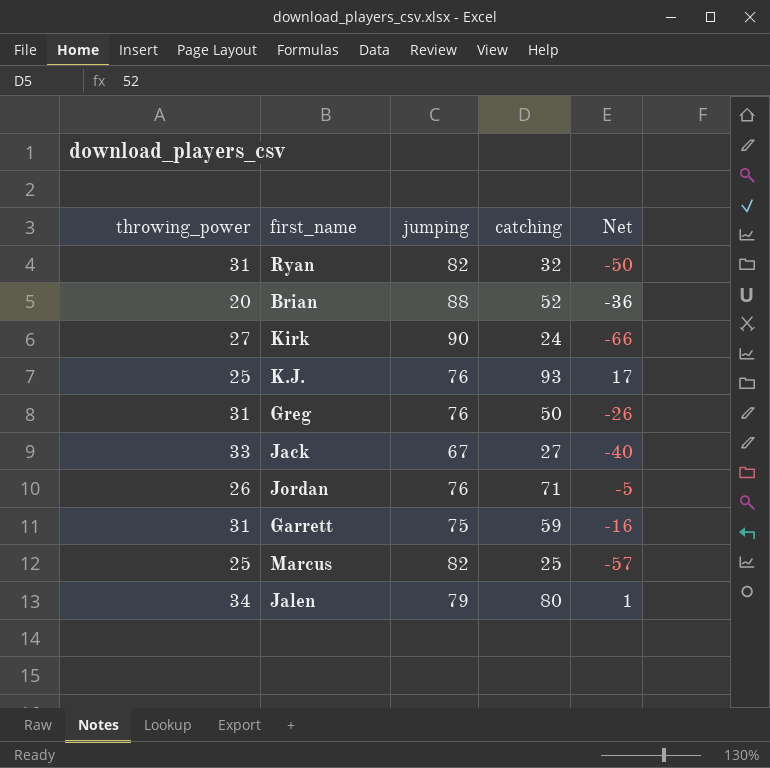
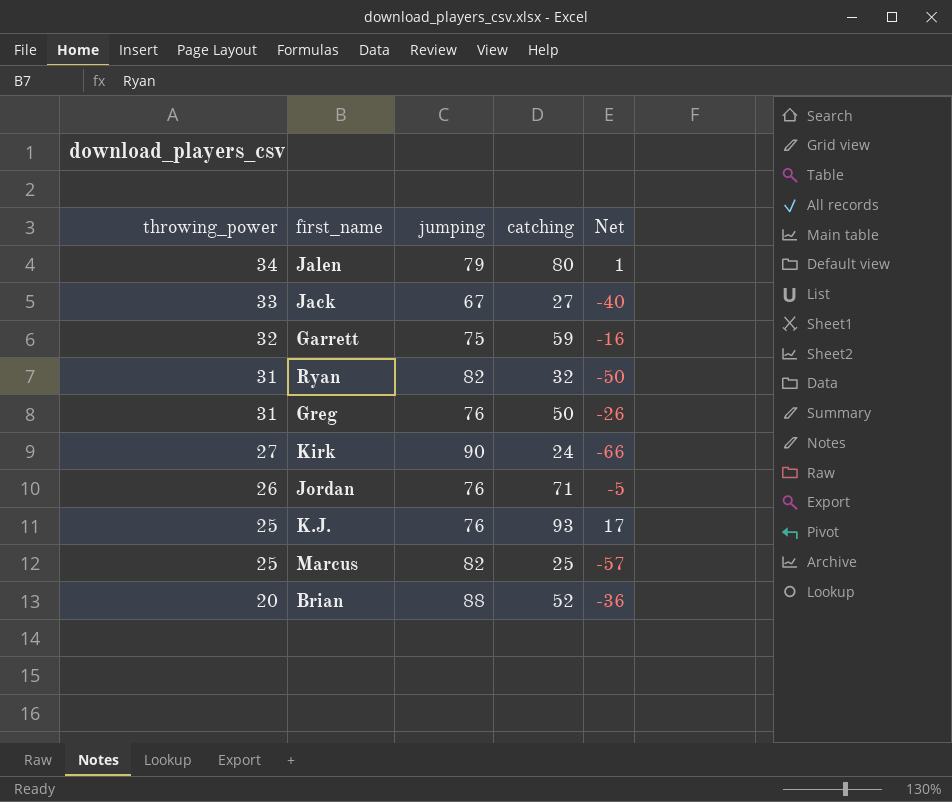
row order: none -> throwing_power descending
Garrett | throwing_power: 31 -> 32

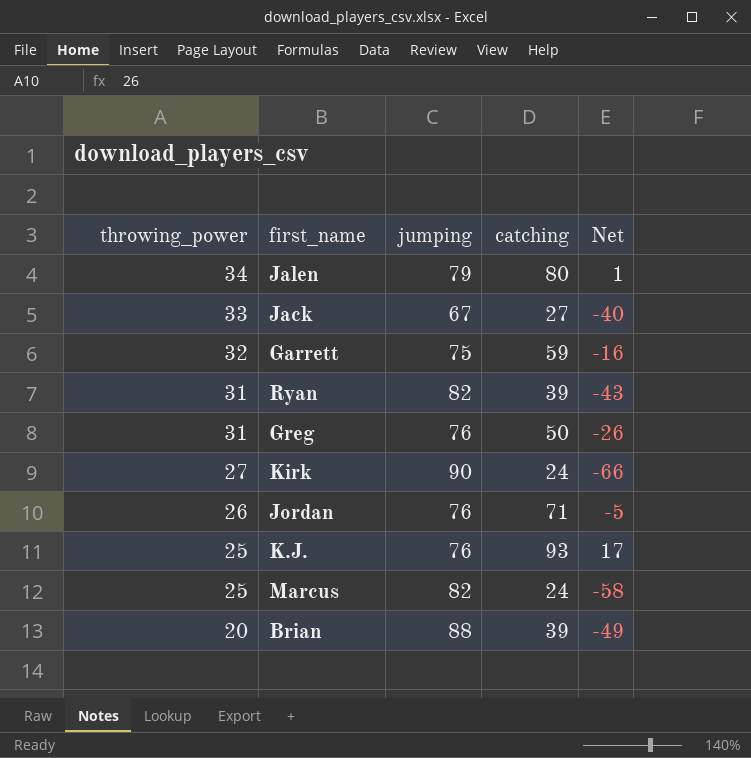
Ryan | catching: 32 -> 39
Ryan | Net: -50 -> -43
Marcus | catching: 25 -> 24
Marcus | Net: -57 -> -58
Brian | catching: 52 -> 39
Brian | Net: -36 -> -49

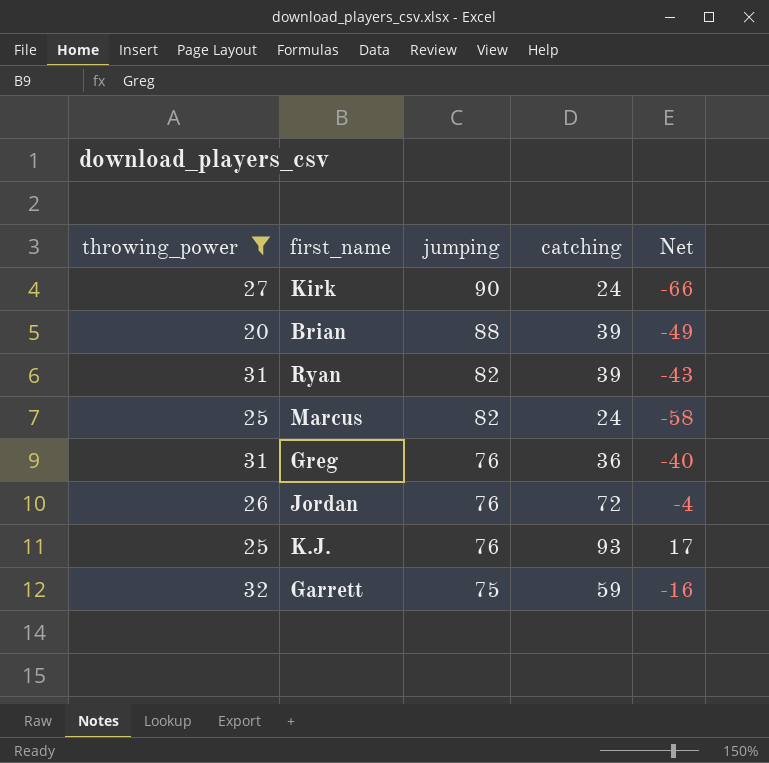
filter: none -> throwing_power <= 32
row order: throwing_power descending -> jumping descending
Greg | catching: 50 -> 36
Greg | Net: -26 -> -40
Jordan | catching: 71 -> 72
Jordan | Net: -5 -> -4

